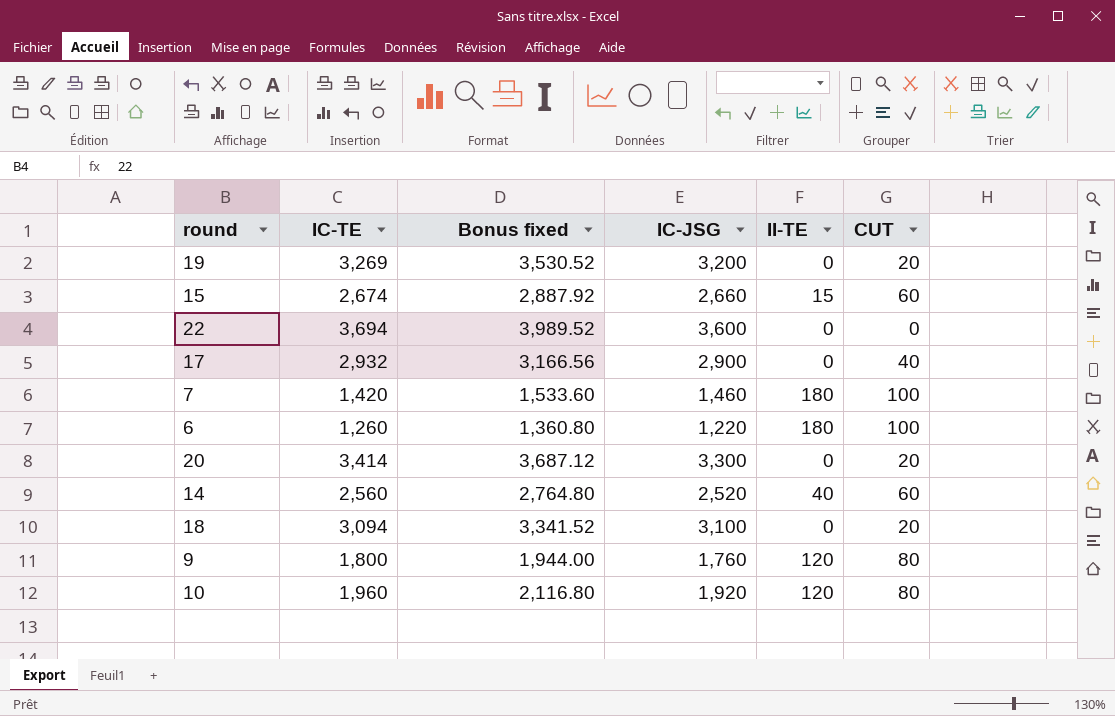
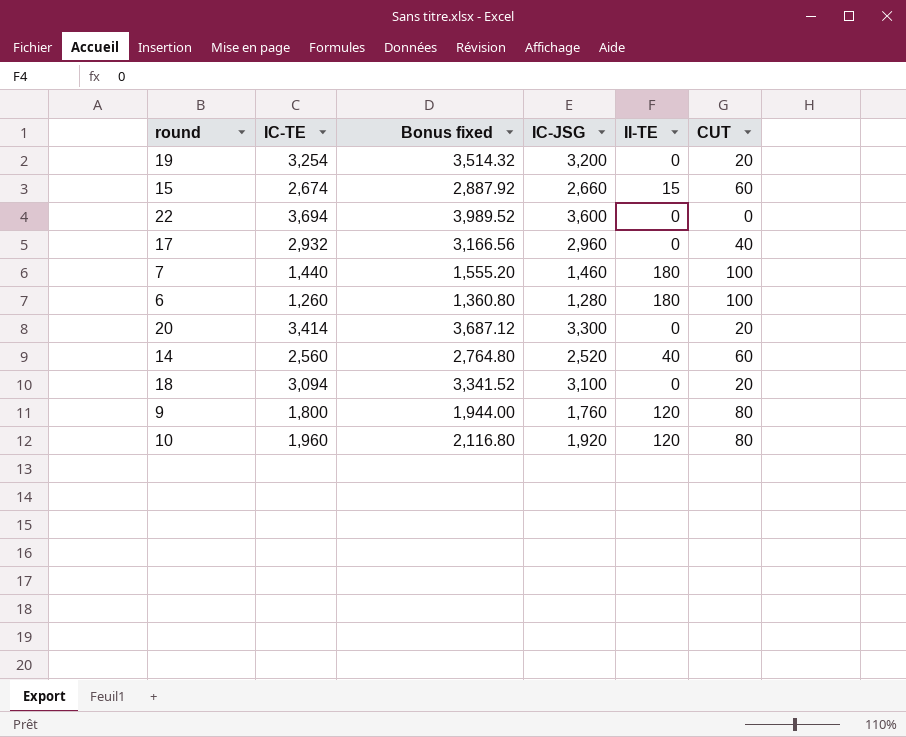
19 | IC-TE: 3,269 -> 3,254
19 | Bonus fixed: 3,530.52 -> 3,514.32
17 | IC-JSG: 2,900 -> 2,960
7 | IC-TE: 1,420 -> 1,440
7 | Bonus fixed: 1,533.60 -> 1,555.20
6 | IC-JSG: 1,220 -> 1,280

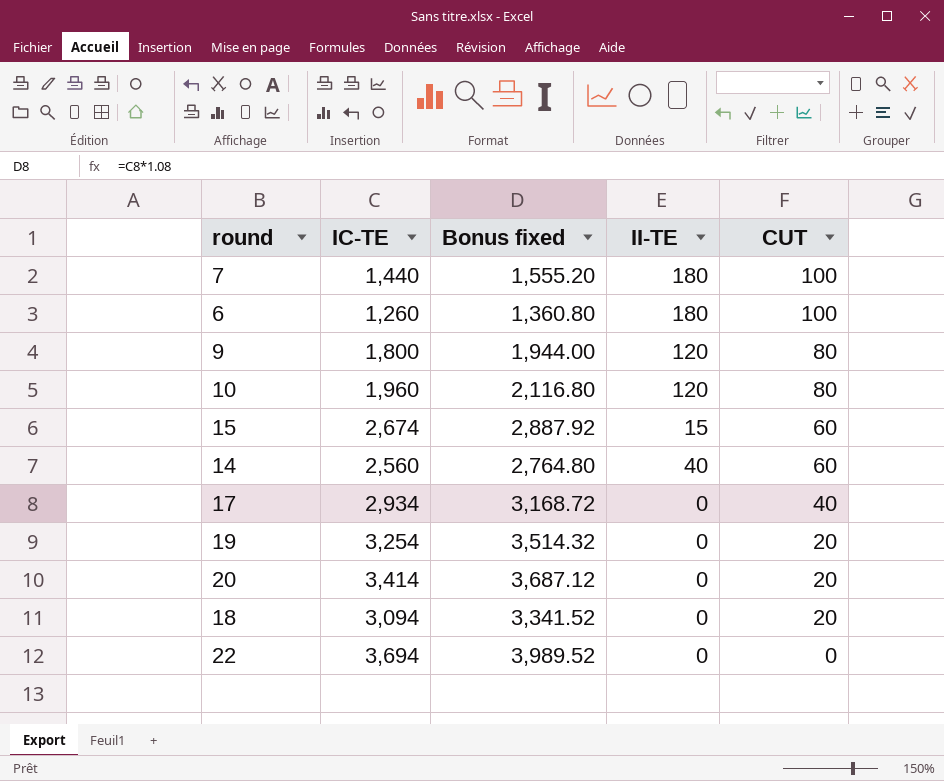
row order: none -> CUT descending
column IC-JSG | position: 4 -> none
17 | IC-TE: 2,932 -> 2,934
17 | Bonus fixed: 3,166.56 -> 3,168.72

